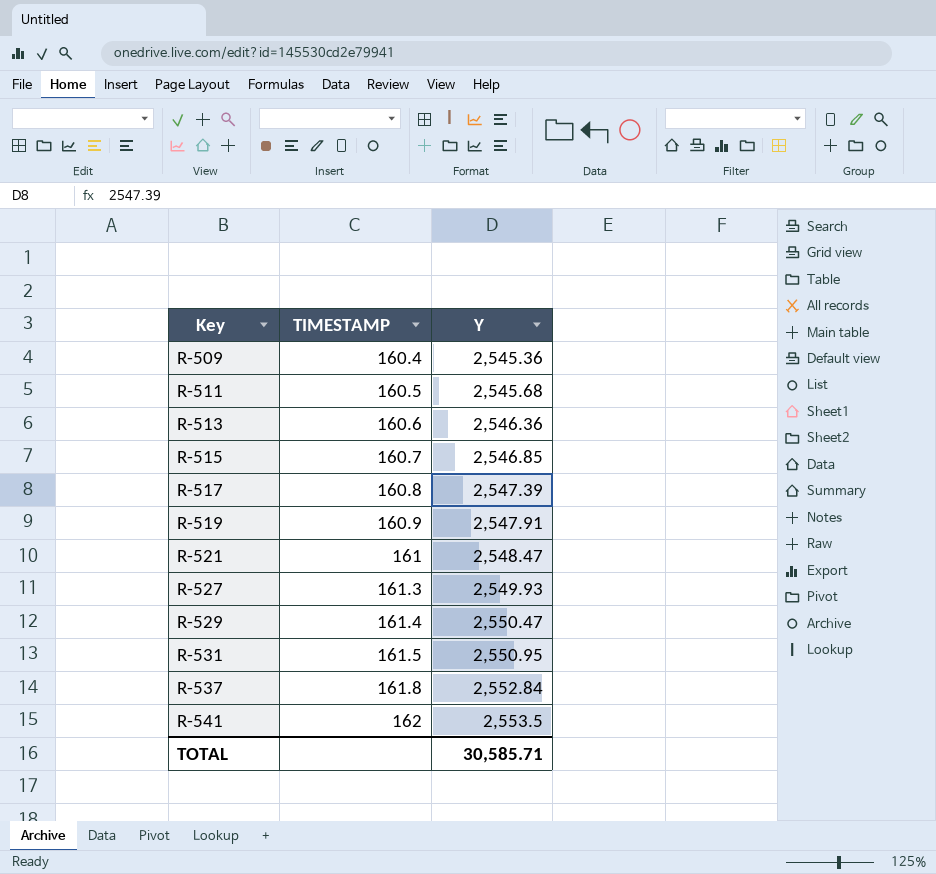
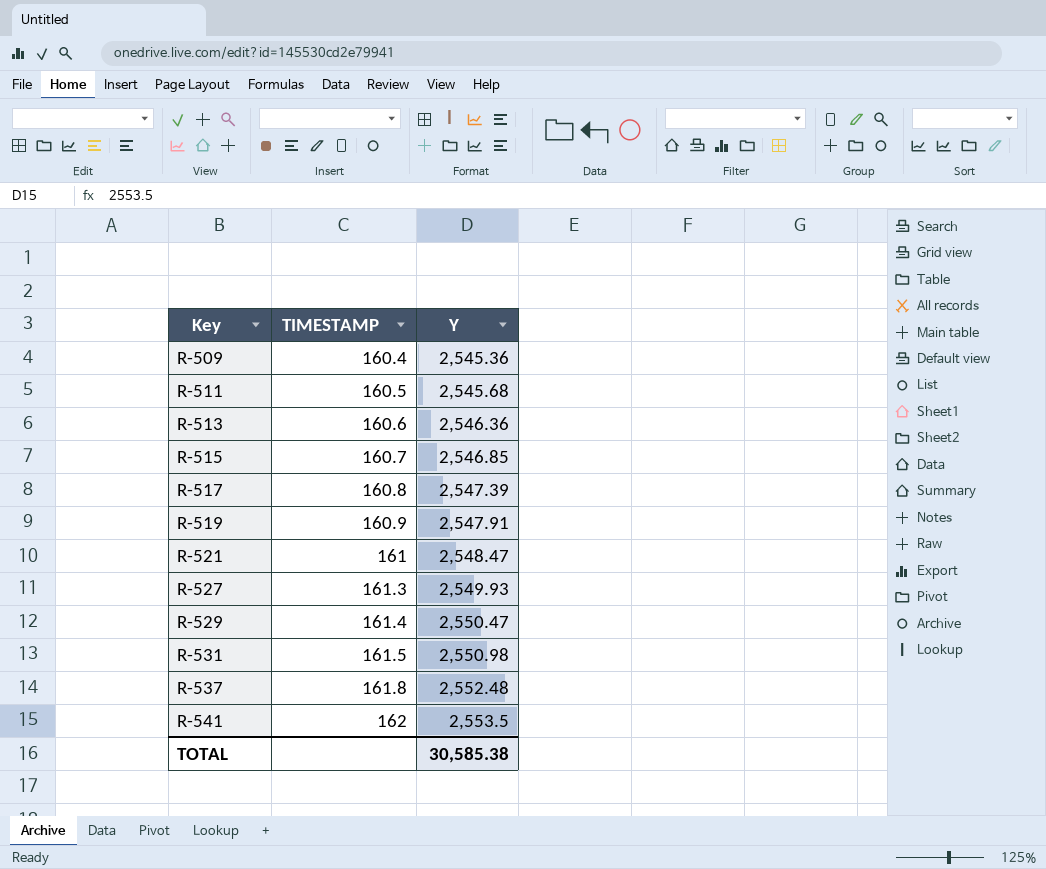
R-531 | Y: 2,550.95 -> 2,550.98
R-537 | Y: 2,552.84 -> 2,552.48
TOTAL | Y: 30,585.71 -> 30,585.38

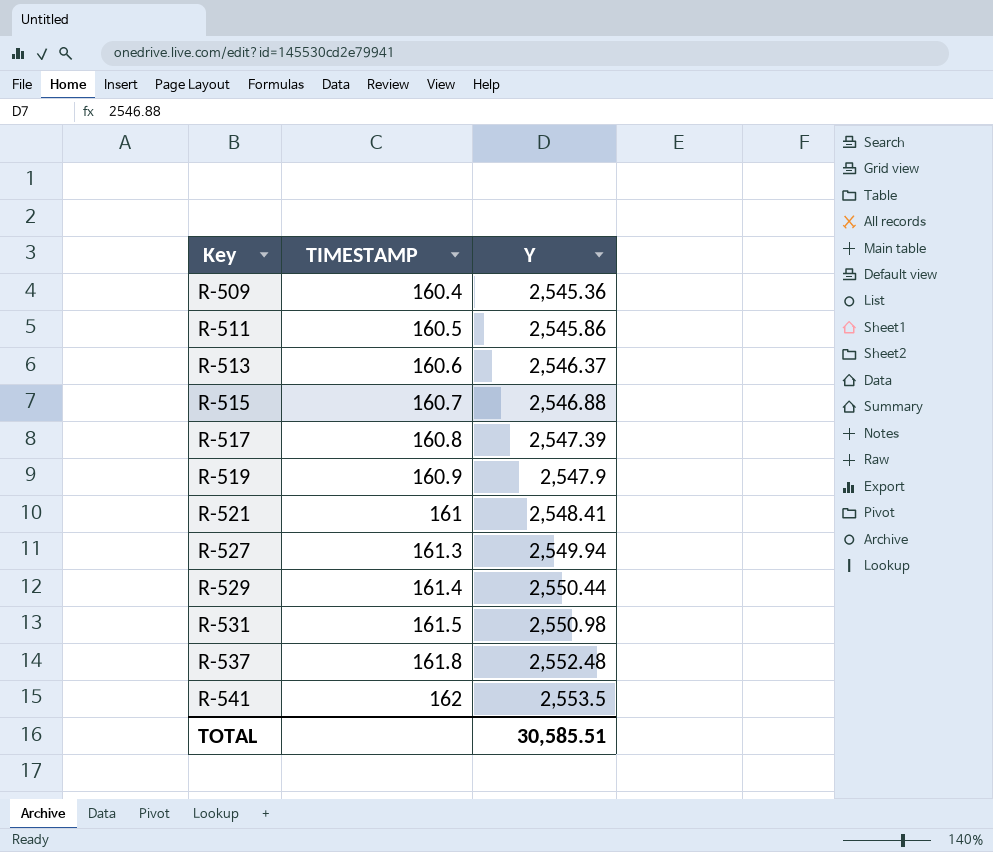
R-511 | Y: 2,545.68 -> 2,545.86
R-513 | Y: 2,546.36 -> 2,546.37
R-515 | Y: 2,546.85 -> 2,546.88
R-519 | Y: 2,547.91 -> 2,547.9
R-521 | Y: 2,548.47 -> 2,548.41
R-527 | Y: 2,549.93 -> 2,549.94
R-529 | Y: 2,550.47 -> 2,550.44
TOTAL | Y: 30,585.38 -> 30,585.51

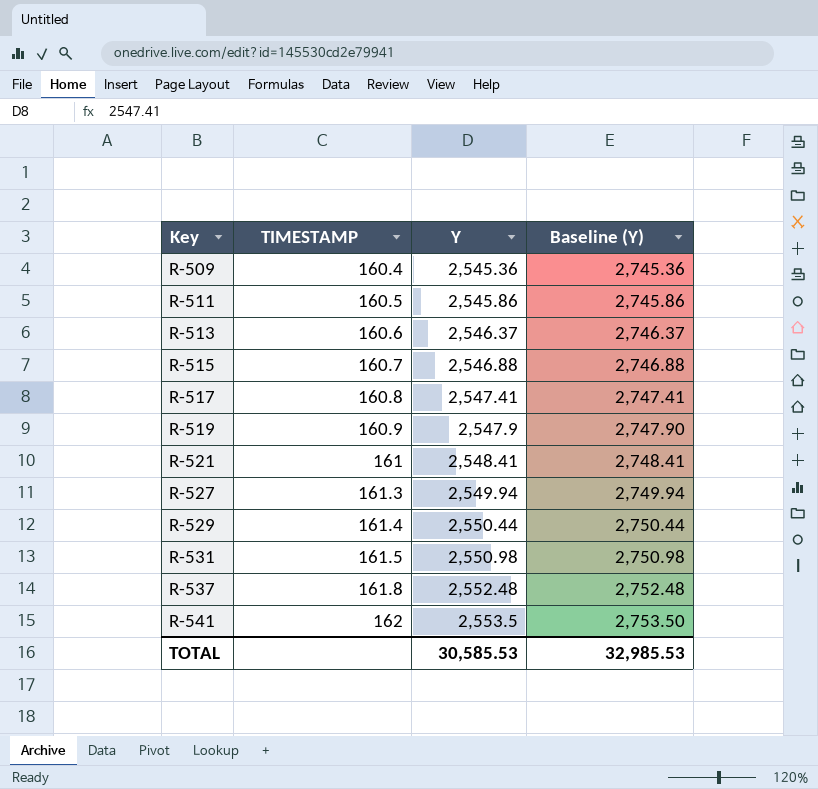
column Baseline (Y) | formula: none -> [Y] + 200
R-517 | Y: 2,547.39 -> 2,547.41
TOTAL | Y: 30,585.51 -> 30,585.53

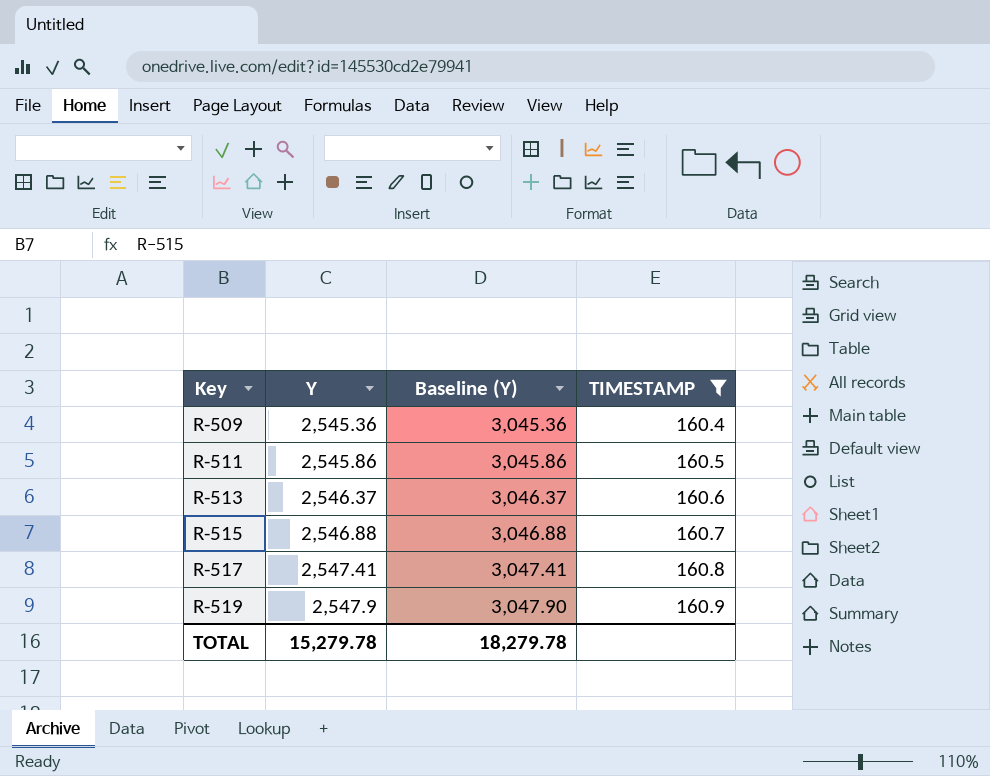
filter: none -> TIMESTAMP <= 160.9
column Baseline (Y) | formula: [Y] + 200 -> [Y] + 500
column TIMESTAMP | position: 2 -> 4
TOTAL | Y: 30,585.53 -> 15,279.78
TOTAL | Baseline (Y): 32,985.53 -> 18,279.78

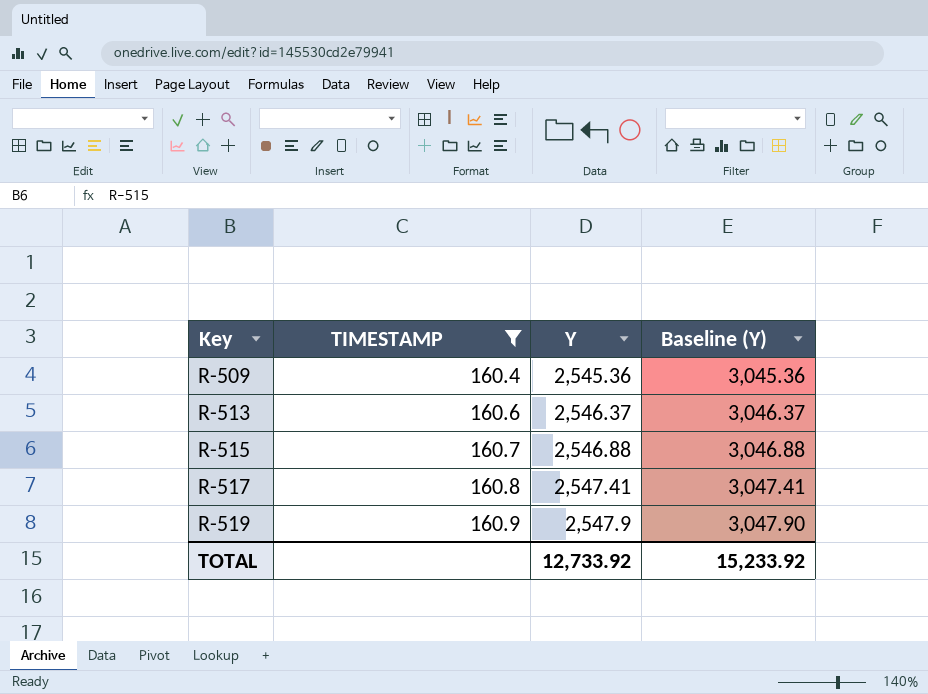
column TIMESTAMP | position: 4 -> 2
row R-511: 2,545.86 | 3,045.86 | 160.5 -> none
TOTAL | Y: 15,279.78 -> 12,733.92
TOTAL | Baseline (Y): 18,279.78 -> 15,233.92

